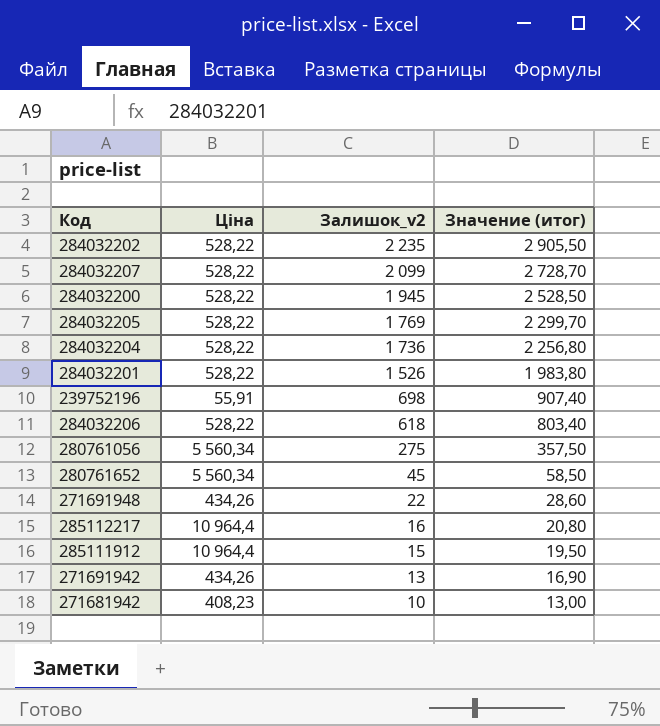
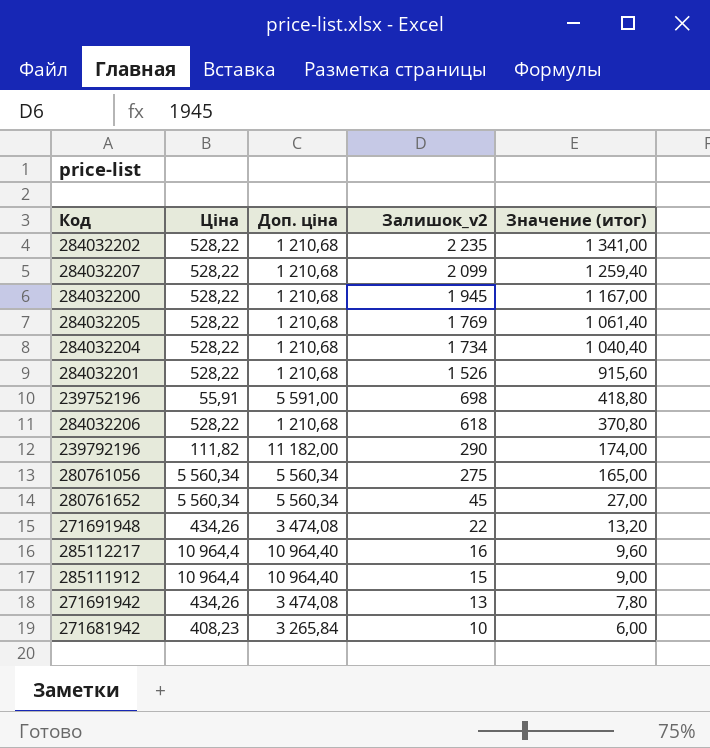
column Доп. ціна | position: none -> 3
column Значение (итог) | formula: [Залишок_v2] * 1,3 -> [Залишок_v2] * 0,6
284032204 | Залишок_v2: 1 736 -> 1 734
row 239792196: none -> 111,82 | 11 182,00 | 290 | 174,00

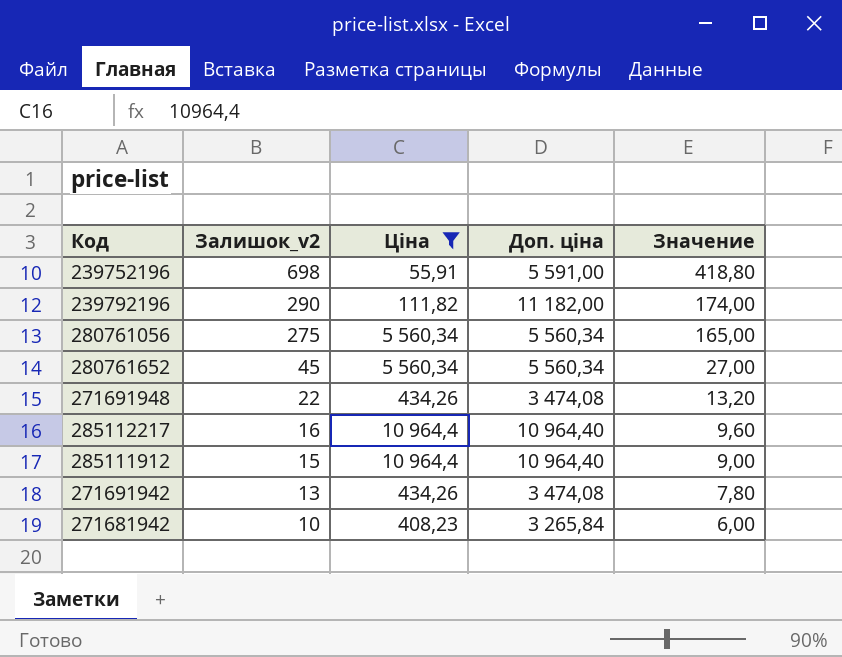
filter: none -> Ціна != 528,22
column Залишок_v2 | position: 4 -> 2
column name: Значение (итог) -> Значение

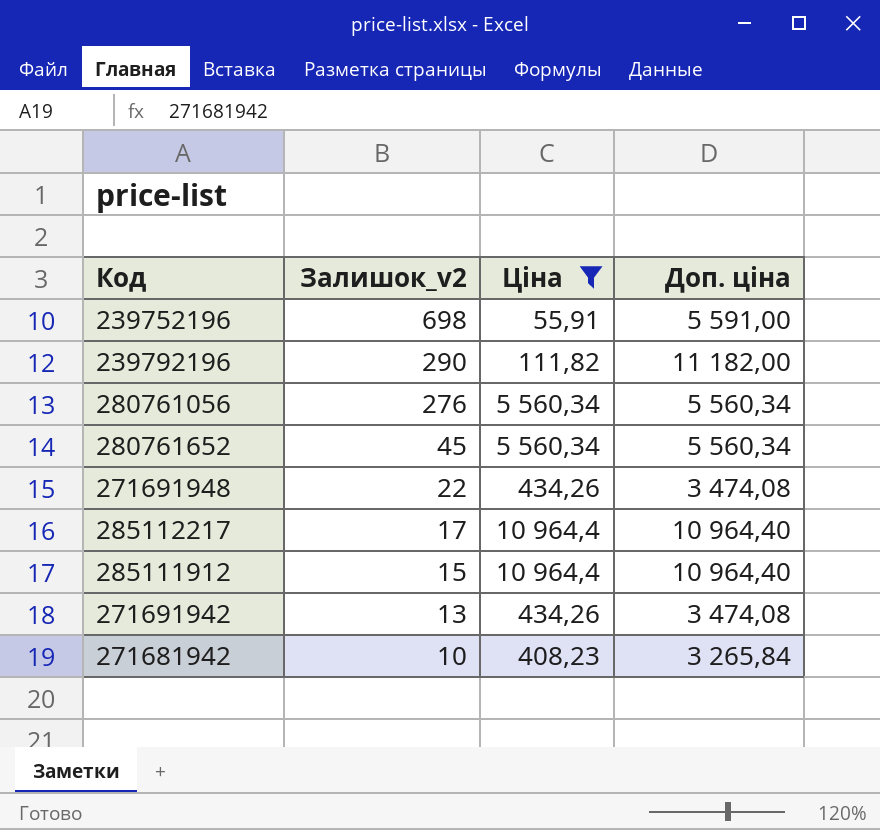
column Значение | formula: [Залишок_v2] * 0,6 -> none
280761056 | Залишок_v2: 275 -> 276
285112217 | Залишок_v2: 16 -> 17

